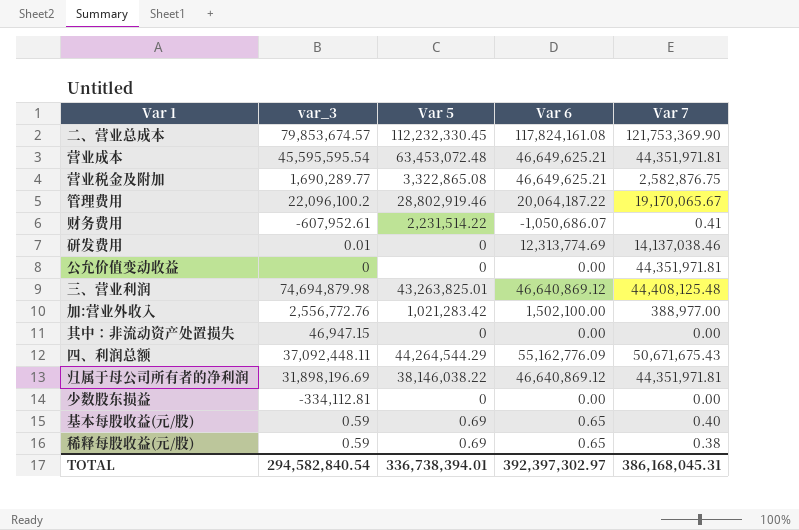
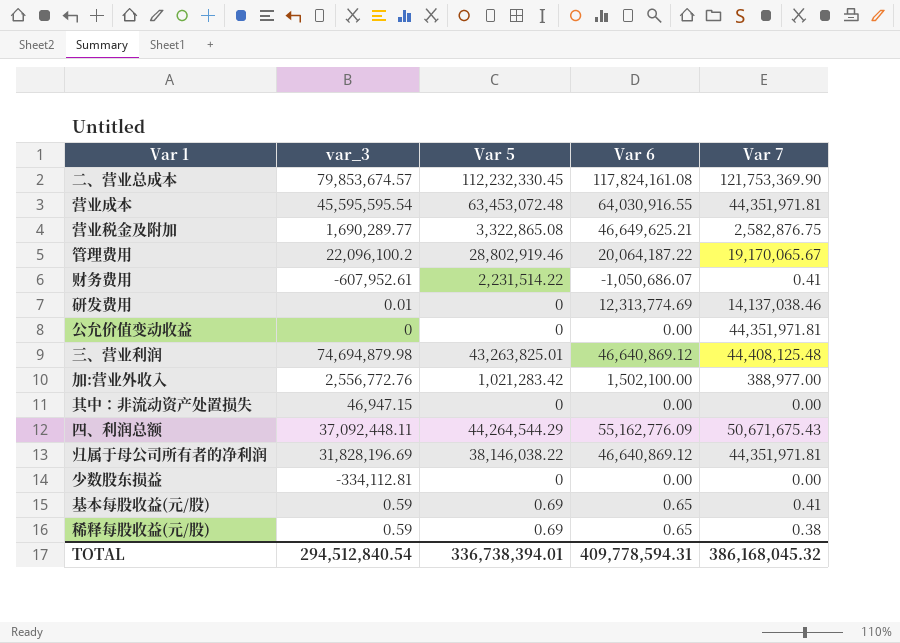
营业成本 | Var 6: 46,649,625.21 -> 64,030,916.55
归属于母公司所有者的净利润 | var_3: 31,898,196.69 -> 31,828,196.69
基本每股收益(元/股) | Var 7: 0.40 -> 0.41
TOTAL | var_3: 294,582,840.54 -> 294,512,840.54
TOTAL | Var 6: 392,397,302.97 -> 409,778,594.31
TOTAL | Var 7: 386,168,045.31 -> 386,168,045.32

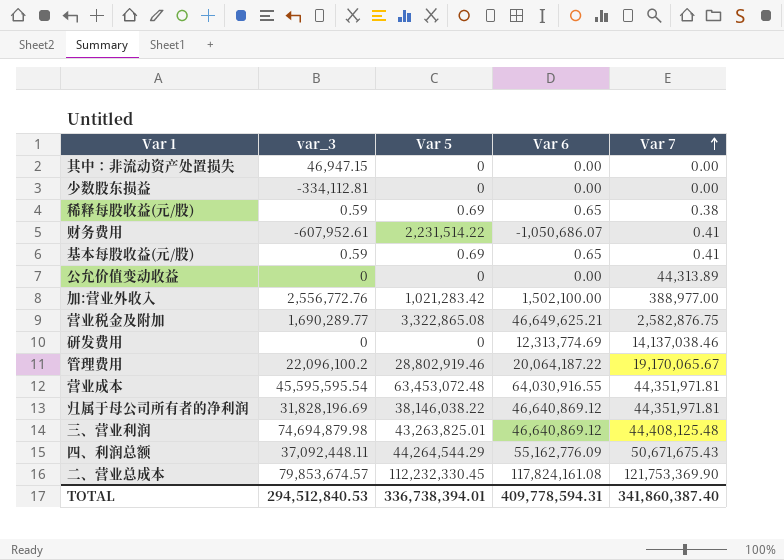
row order: none -> Var 7 ascending
公允价值变动收益 | Var 7: 44,351,971.81 -> 44,313.89
研发费用 | var_3: 0.01 -> 0
TOTAL | var_3: 294,512,840.54 -> 294,512,840.53
TOTAL | Var 7: 386,168,045.32 -> 341,860,387.40

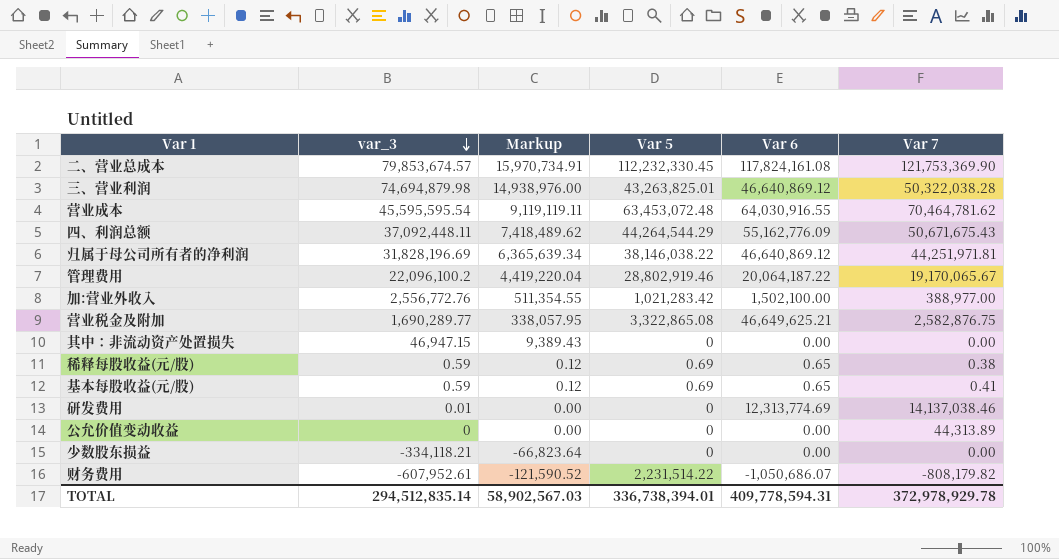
row order: Var 7 ascending -> var_3 descending
column Markup | formula: none -> [var_3] * 0.2
三、营业利润 | Var 7: 44,408,125.48 -> 50,322,038.28
营业成本 | Var 7: 44,351,971.81 -> 70,464,781.62
归属于母公司所有者的净利润 | Var 7: 44,351,971.81 -> 44,251,971.81
研发费用 | var_3: 0 -> 0.01
少数股东损益 | var_3: -334,112.81 -> -334,118.21
财务费用 | Var 7: 0.41 -> -808,179.82
TOTAL | var_3: 294,512,840.53 -> 294,512,835.14
TOTAL | Var 7: 341,860,387.40 -> 372,978,929.78

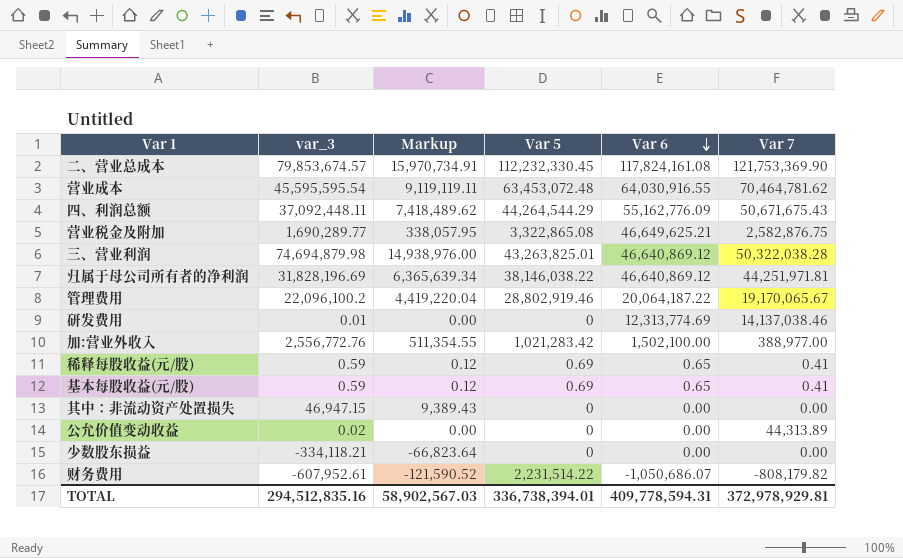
row order: var_3 descending -> Var 6 descending
稀释每股收益(元/股) | Var 7: 0.38 -> 0.41
公允价值变动收益 | var_3: 0 -> 0.02
TOTAL | var_3: 294,512,835.14 -> 294,512,835.16
TOTAL | Var 7: 372,978,929.78 -> 372,978,929.81

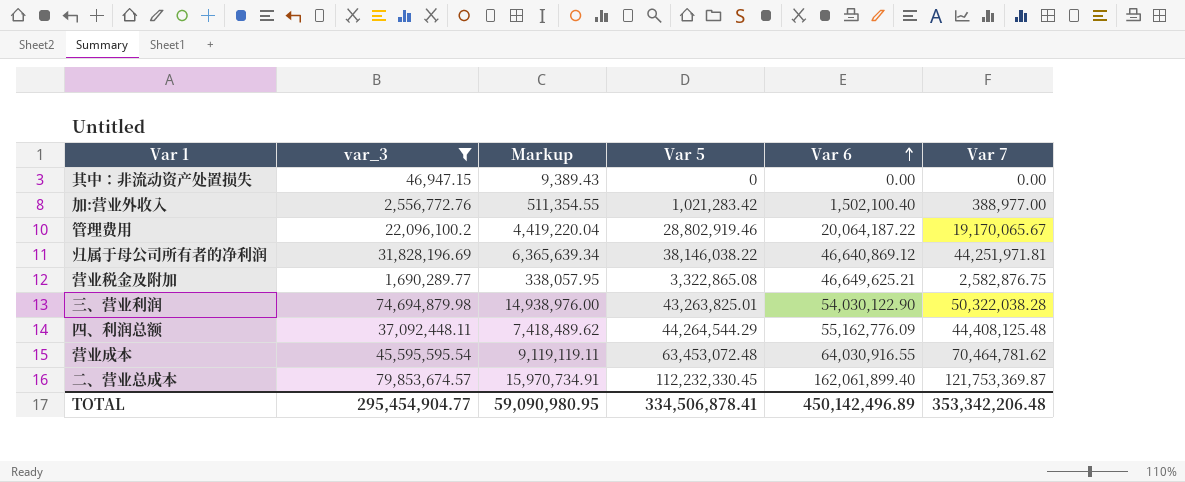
filter: none -> var_3 >= 46,947.15
row order: Var 6 descending -> Var 6 ascending
加:营业外收入 | Var 6: 1,502,100.00 -> 1,502,100.40
三、营业利润 | Var 6: 46,640,869.12 -> 54,030,122.90
四、利润总额 | Var 7: 50,671,675.43 -> 44,408,125.48
二、营业总成本 | Var 6: 117,824,161.08 -> 162,061,899.40
二、营业总成本 | Var 7: 121,753,369.90 -> 121,753,369.87
TOTAL | var_3: 294,512,835.16 -> 295,454,904.77
TOTAL | Markup: 58,902,567.03 -> 59,090,980.95
TOTAL | Var 5: 336,738,394.01 -> 334,506,878.41
TOTAL | Var 6: 409,778,594.31 -> 450,142,496.89
TOTAL | Var 7: 372,978,929.81 -> 353,342,206.48

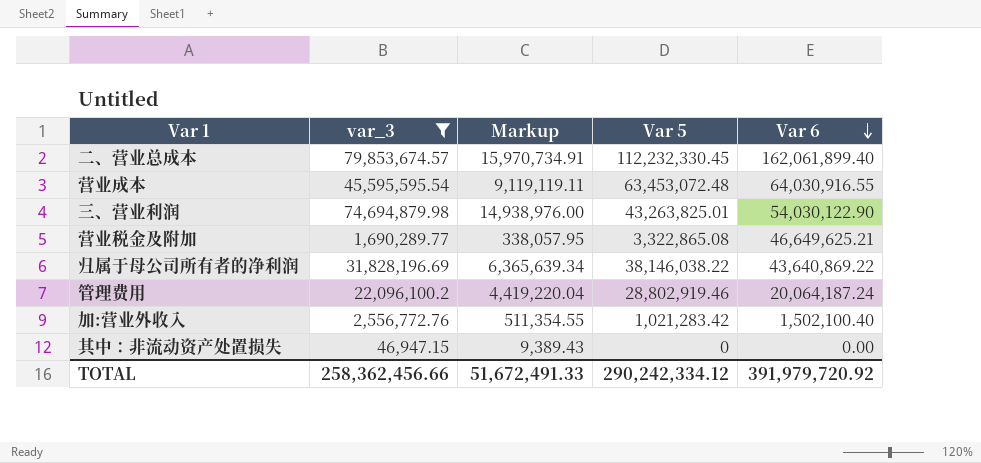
row order: Var 6 ascending -> Var 6 descending
column Var 7 | position: 6 -> none
row 四、利润总额: 37,092,448.11 | 7,418,489.62 | 44,264,544.29 | 55,162,776.09 | 44,408,125.48 -> none
归属于母公司所有者的净利润 | Var 6: 46,640,869.12 -> 43,640,869.22
管理费用 | Var 6: 20,064,187.22 -> 20,064,187.24
TOTAL | var_3: 295,454,904.77 -> 258,362,456.66
TOTAL | Markup: 59,090,980.95 -> 51,672,491.33
TOTAL | Var 5: 334,506,878.41 -> 290,242,334.12
TOTAL | Var 6: 450,142,496.89 -> 391,979,720.92

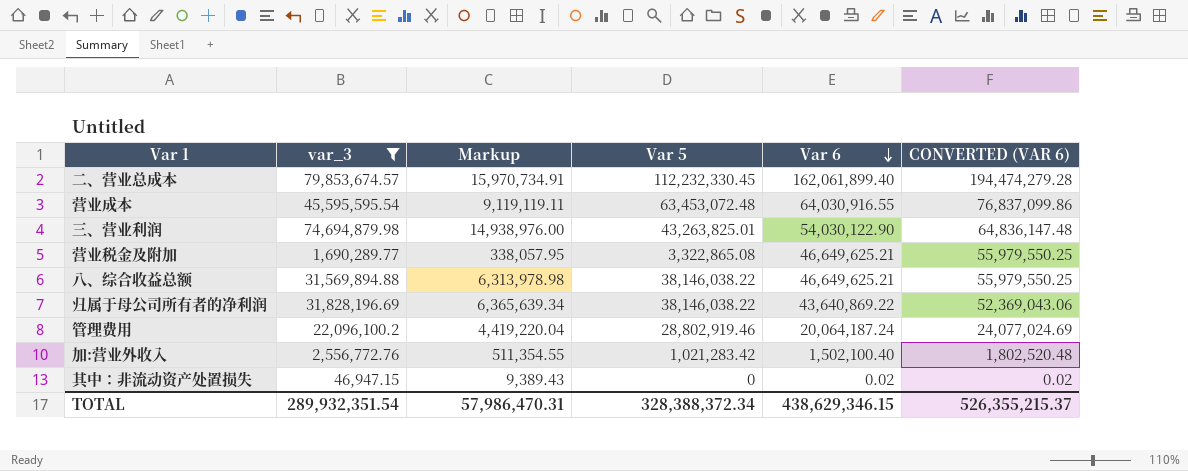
column CONVERTED (VAR 6) | formula: none -> [Var 6] * 1.2
row 八、综合收益总额: none -> 31,569,894.88 | 6,313,978.98 | 38,146,038.22 | 46,649,625.21 | 55,979,550.25
其中：非流动资产处置损失 | Var 6: 0.00 -> 0.02
TOTAL | var_3: 258,362,456.66 -> 289,932,351.54
TOTAL | Markup: 51,672,491.33 -> 57,986,470.31
TOTAL | Var 5: 290,242,334.12 -> 328,388,372.34
TOTAL | Var 6: 391,979,720.92 -> 438,629,346.15

